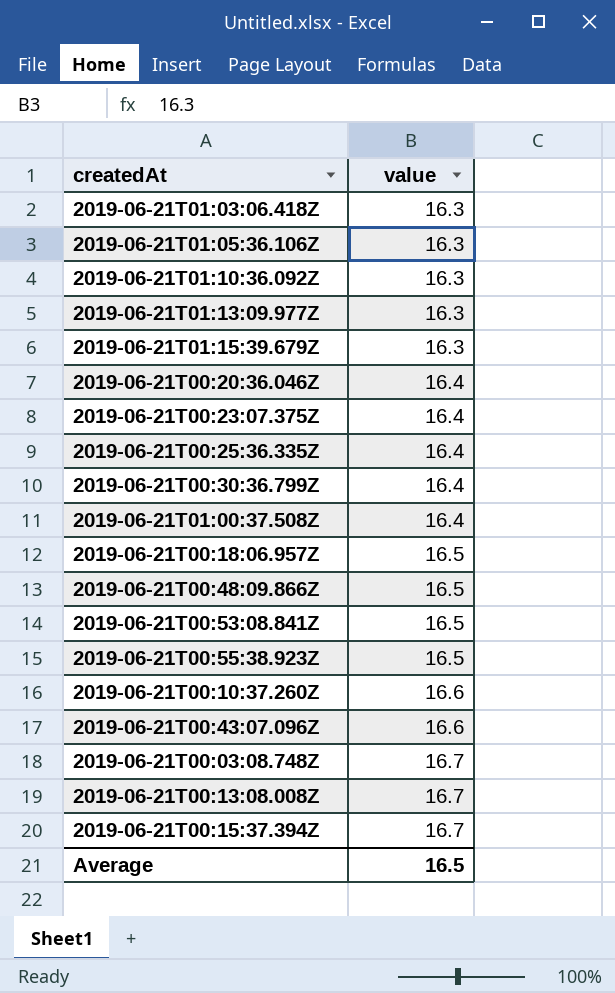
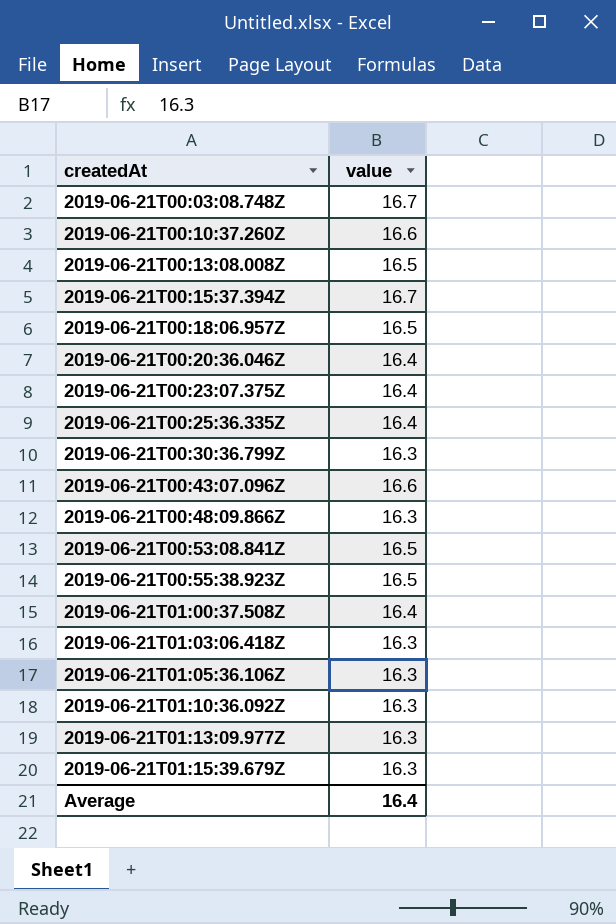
row order: value ascending -> createdAt ascending
2019-06-21T00:13:08.008Z | value: 16.7 -> 16.5
2019-06-21T00:30:36.799Z | value: 16.4 -> 16.3
2019-06-21T00:48:09.866Z | value: 16.5 -> 16.3
Average | value: 16.5 -> 16.4

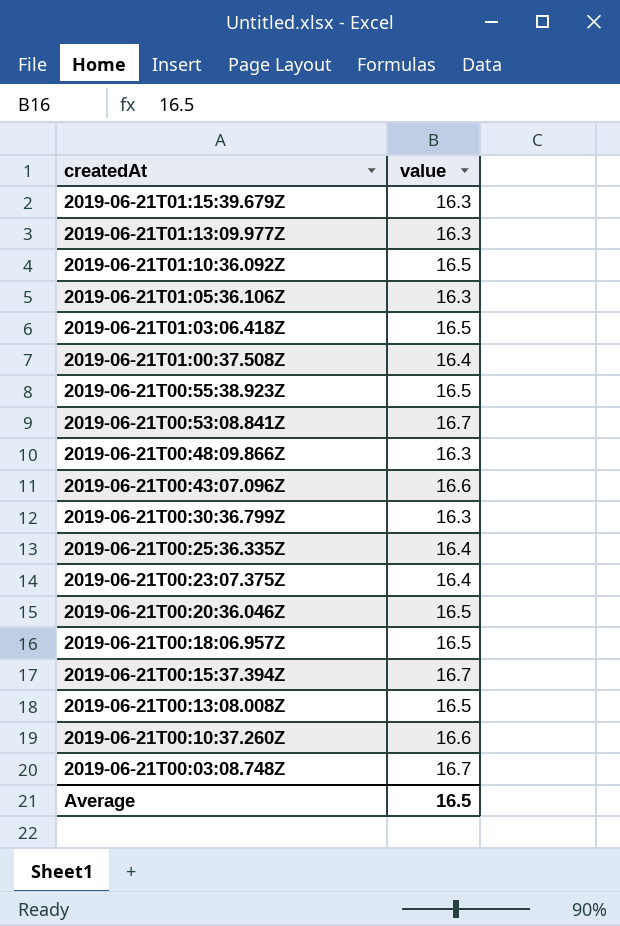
row order: createdAt ascending -> createdAt descending
2019-06-21T01:10:36.092Z | value: 16.3 -> 16.5
2019-06-21T01:03:06.418Z | value: 16.3 -> 16.5
2019-06-21T00:53:08.841Z | value: 16.5 -> 16.7
2019-06-21T00:20:36.046Z | value: 16.4 -> 16.5
Average | value: 16.4 -> 16.5

